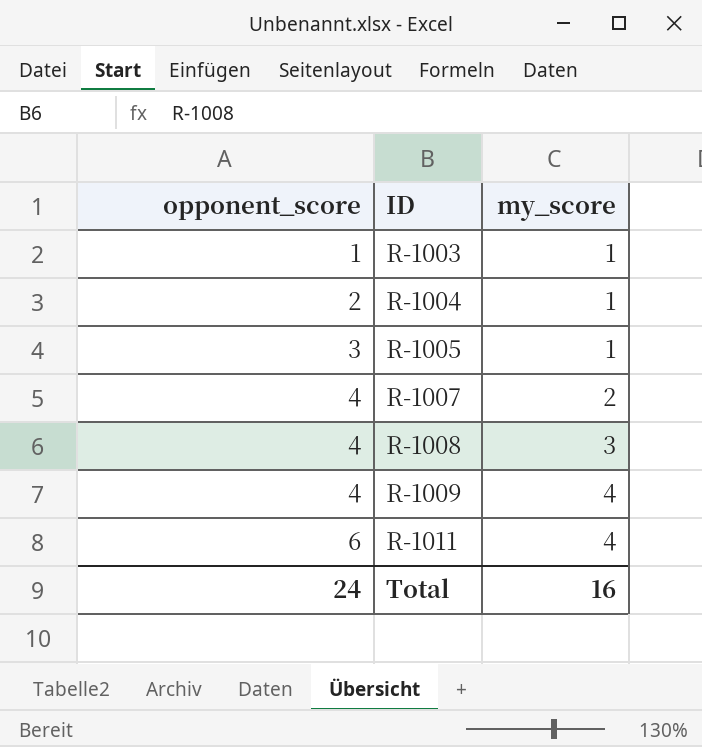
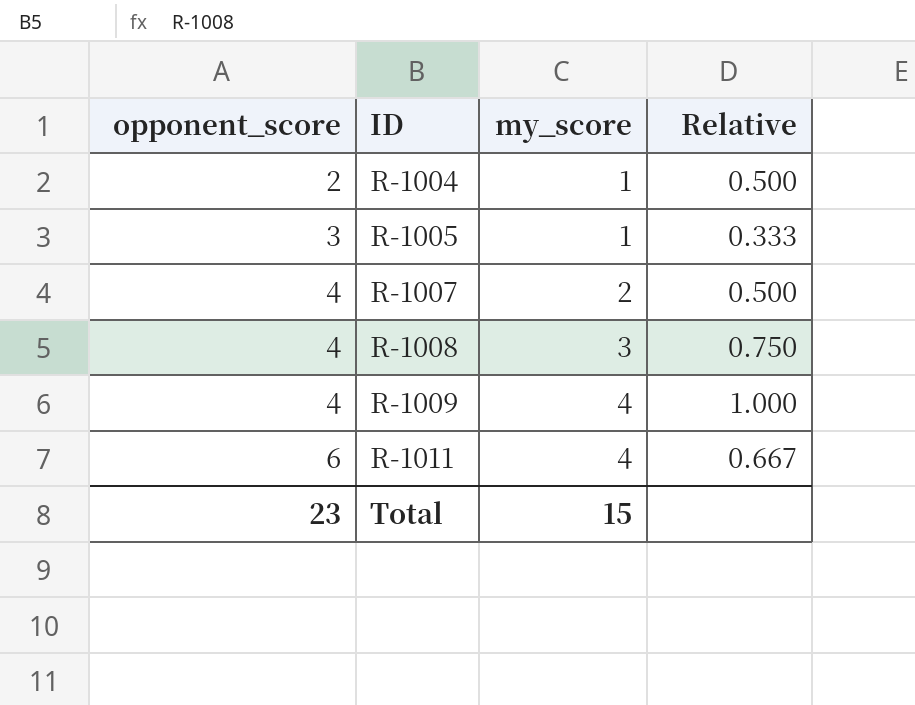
column Relative | formula: none -> [my_score] / [opponent_score]
row R-1003: 1 | 1 -> none
Total | opponent_score: 24 -> 23
Total | my_score: 16 -> 15

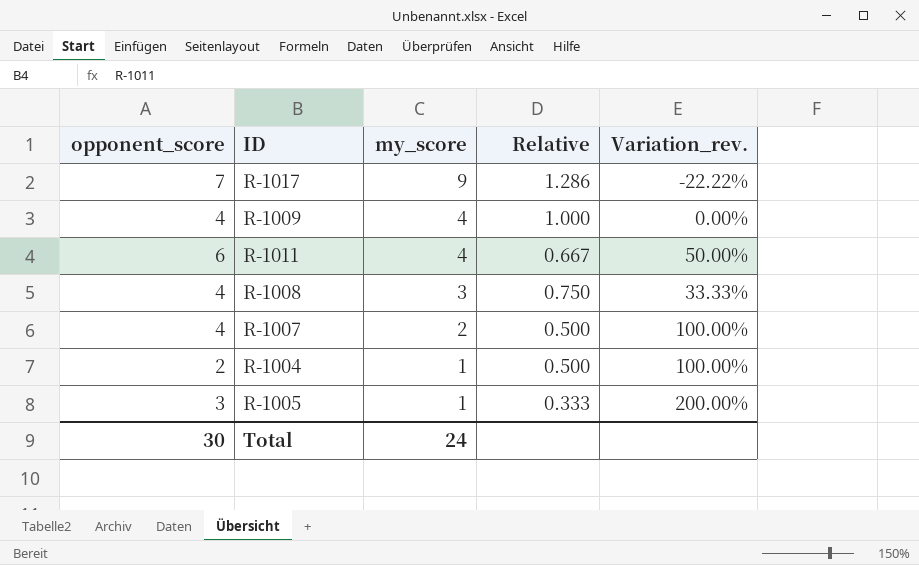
row order: opponent_score ascending -> my_score descending
column Variation_rev. | formula: none -> ([opponent_score] - [my_score]) / [my_score]
row R-1017: none -> 7 | 9 | 1.286 | -22.22%
Total | opponent_score: 23 -> 30
Total | my_score: 15 -> 24

